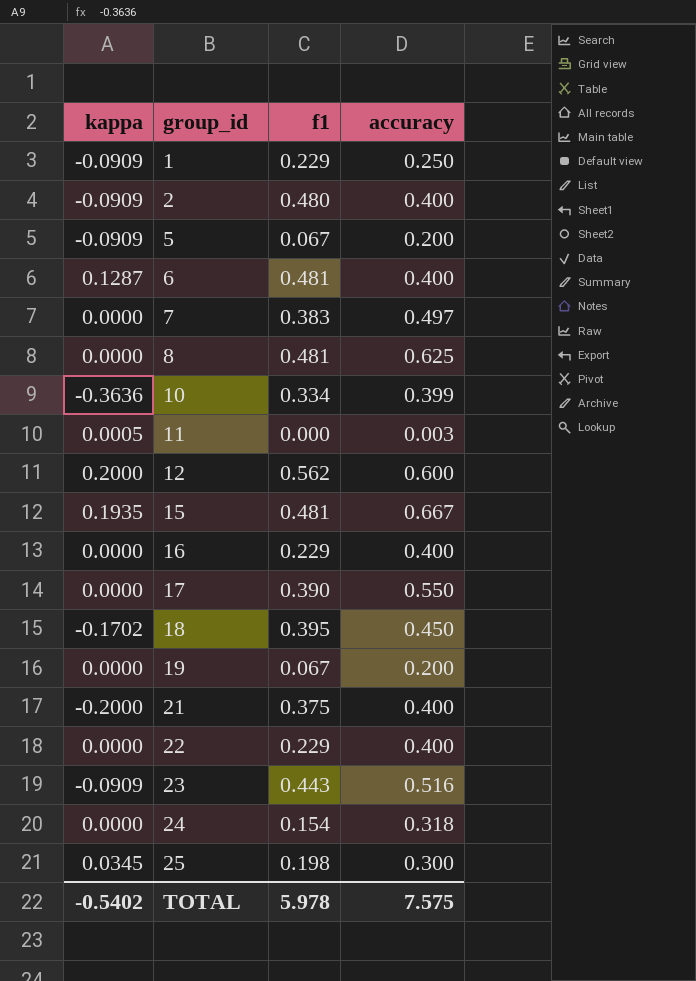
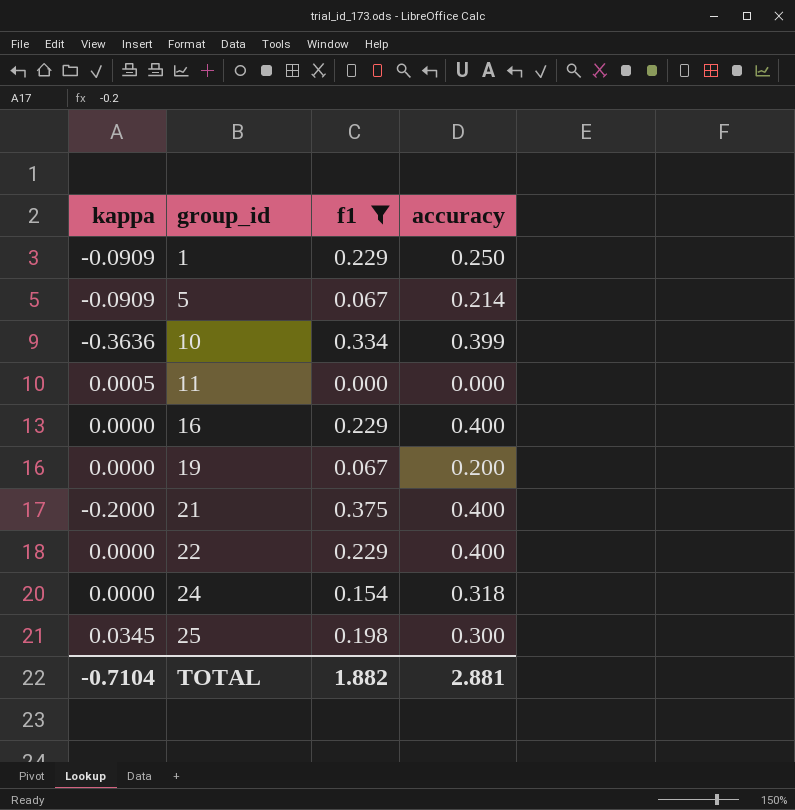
filter: none -> f1 <= 0.375
5 | accuracy: 0.200 -> 0.214
11 | accuracy: 0.003 -> 0.000
TOTAL | kappa: -0.5402 -> -0.7104
TOTAL | f1: 5.978 -> 1.882
TOTAL | accuracy: 7.575 -> 2.881

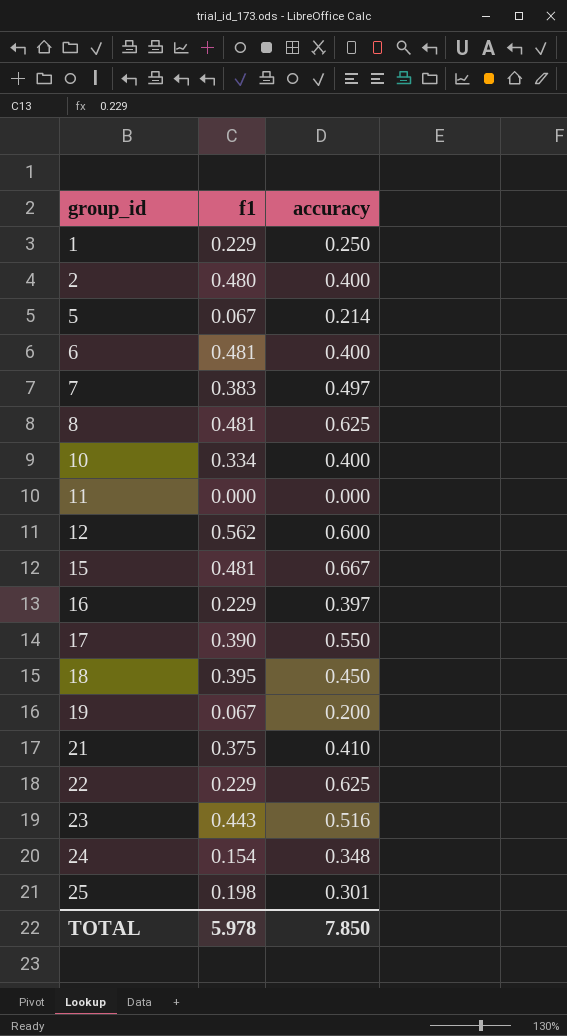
filter: f1 <= 0.375 -> none
column kappa | position: 1 -> none
10 | accuracy: 0.399 -> 0.400
16 | accuracy: 0.400 -> 0.397
21 | accuracy: 0.400 -> 0.410
22 | accuracy: 0.400 -> 0.625
24 | accuracy: 0.318 -> 0.348
25 | accuracy: 0.300 -> 0.301
TOTAL | f1: 1.882 -> 5.978
TOTAL | accuracy: 2.881 -> 7.850

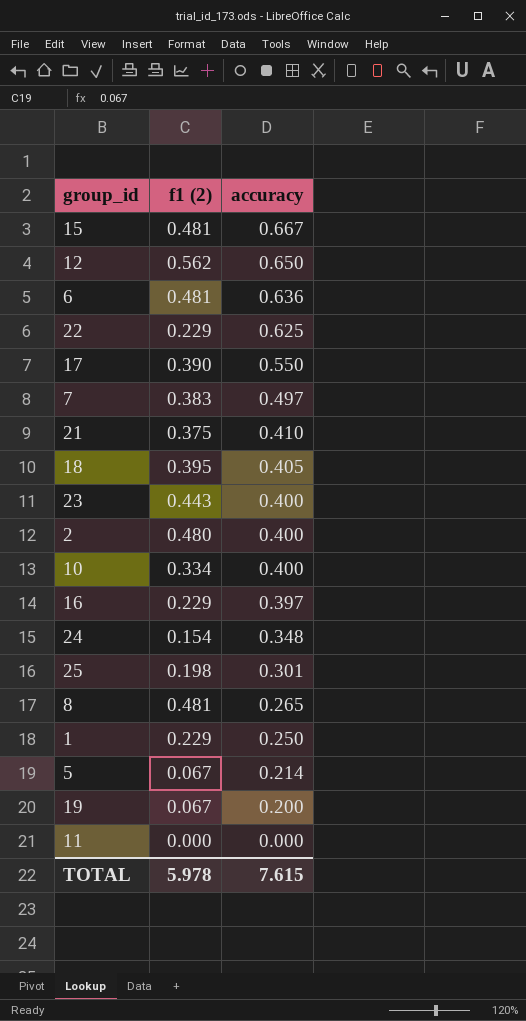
row order: group_id ascending -> accuracy descending
column name: f1 -> f1 (2)
12 | accuracy: 0.600 -> 0.650
6 | accuracy: 0.400 -> 0.636
18 | accuracy: 0.450 -> 0.405
23 | accuracy: 0.516 -> 0.400
8 | accuracy: 0.625 -> 0.265
TOTAL | accuracy: 7.850 -> 7.615

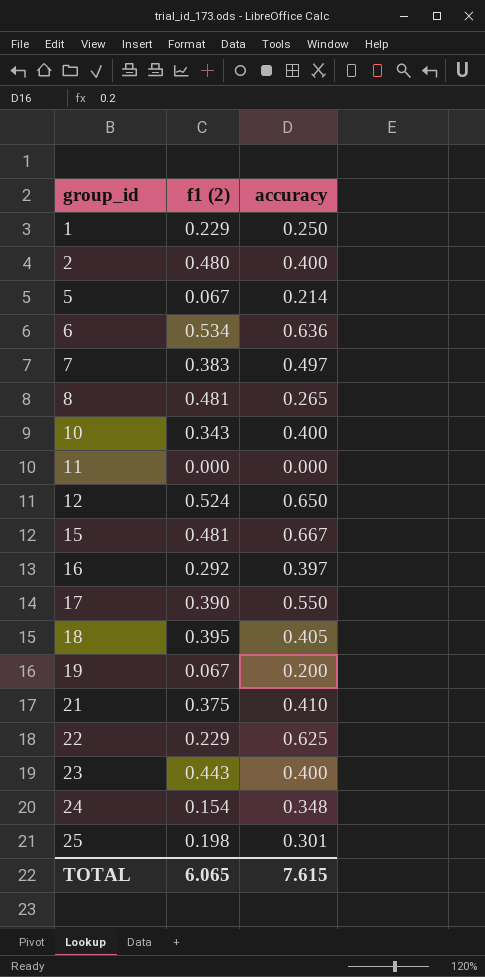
row order: accuracy descending -> group_id ascending
6 | f1 (2): 0.481 -> 0.534
10 | f1 (2): 0.334 -> 0.343
12 | f1 (2): 0.562 -> 0.524
16 | f1 (2): 0.229 -> 0.292
TOTAL | f1 (2): 5.978 -> 6.065

